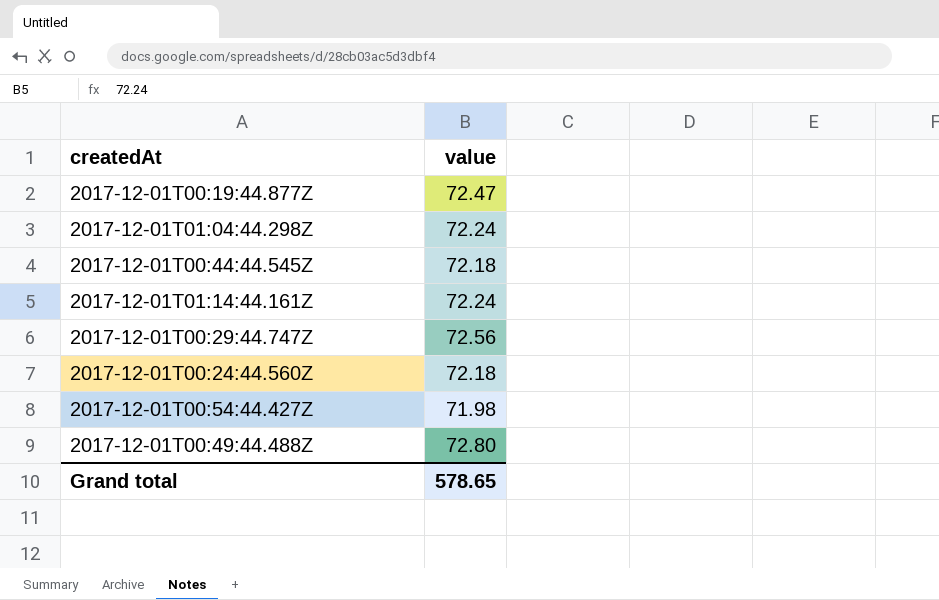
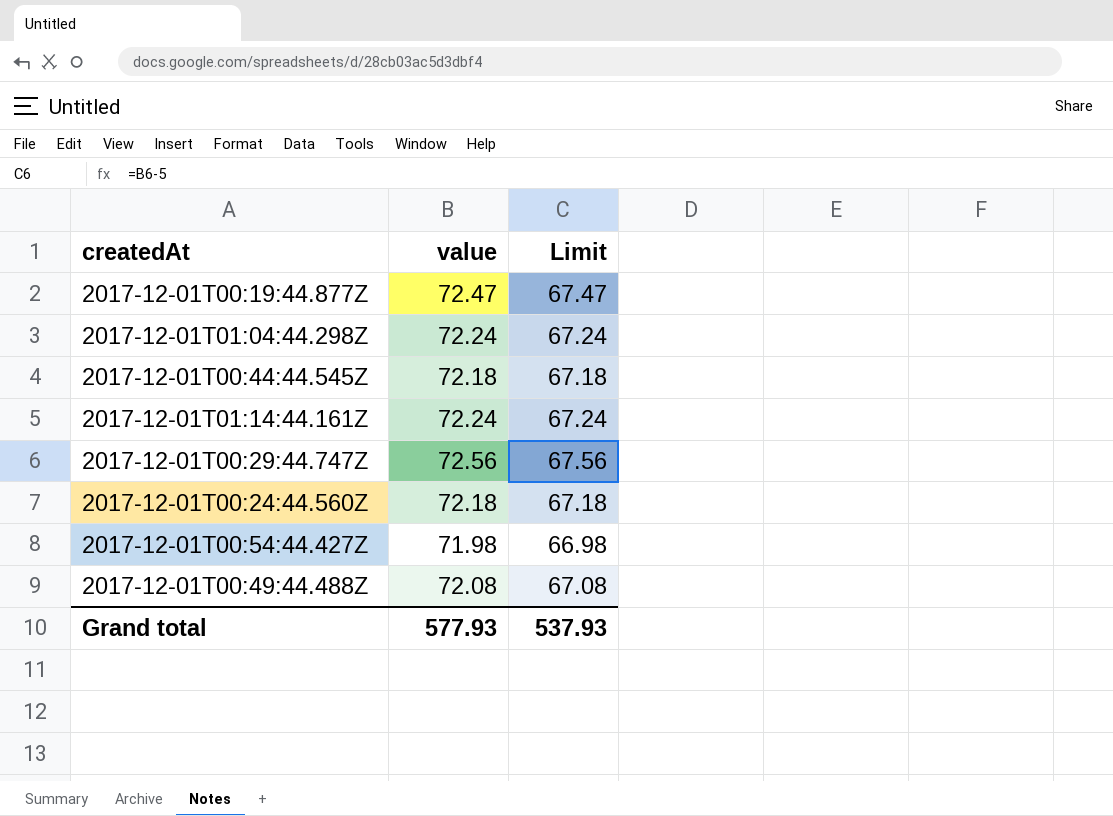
column Limit | formula: none -> [value] - 5
2017-12-01T00:49:44.488Z | value: 72.80 -> 72.08
Grand total | value: 578.65 -> 577.93

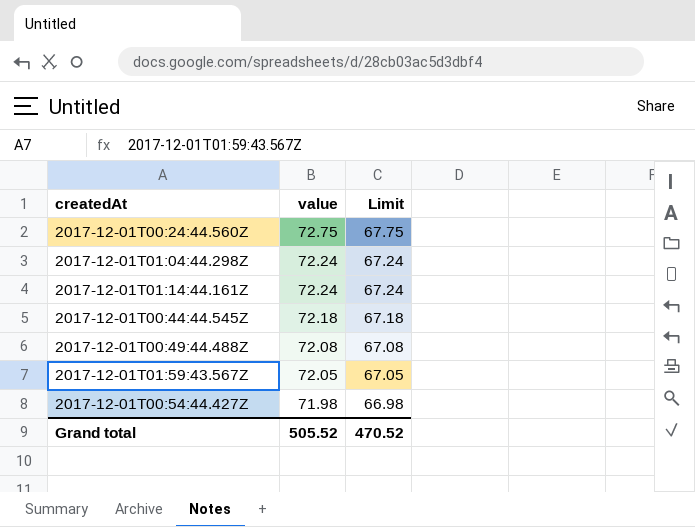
row order: none -> value descending
row 2017-12-01T00:19:44.877Z: 72.47 | 67.47 -> none
row 2017-12-01T00:29:44.747Z: 72.56 | 67.56 -> none
2017-12-01T00:24:44.560Z | value: 72.18 -> 72.75
2017-12-01T00:24:44.560Z | Limit: 67.18 -> 67.75
row 2017-12-01T01:59:43.567Z: none -> 72.05 | 67.05
Grand total | value: 577.93 -> 505.52
Grand total | Limit: 537.93 -> 470.52

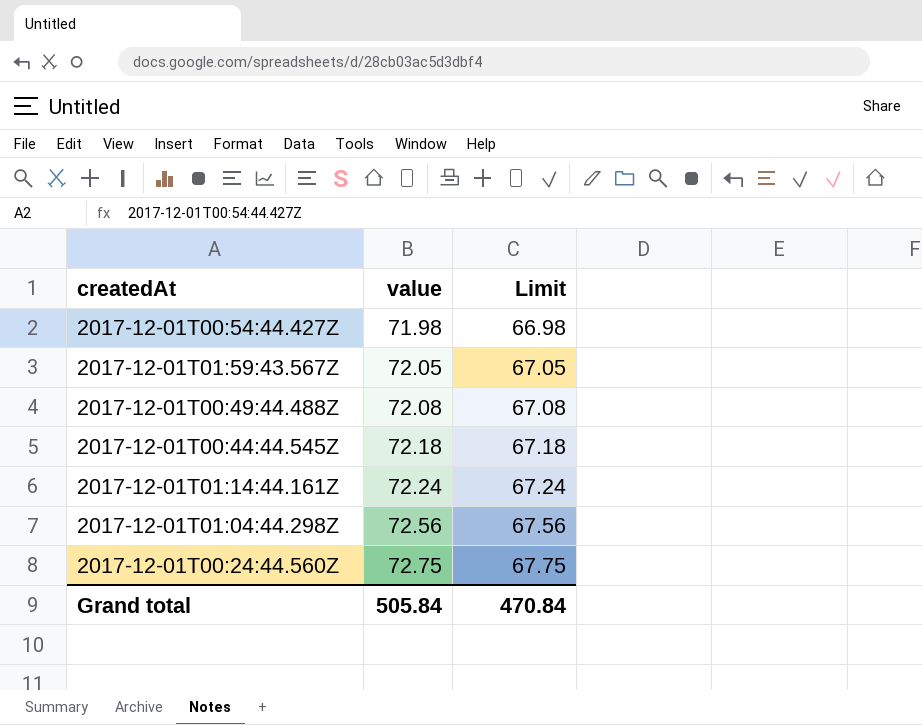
row order: value descending -> value ascending
2017-12-01T01:04:44.298Z | value: 72.24 -> 72.56
2017-12-01T01:04:44.298Z | Limit: 67.24 -> 67.56
Grand total | value: 505.52 -> 505.84
Grand total | Limit: 470.52 -> 470.84

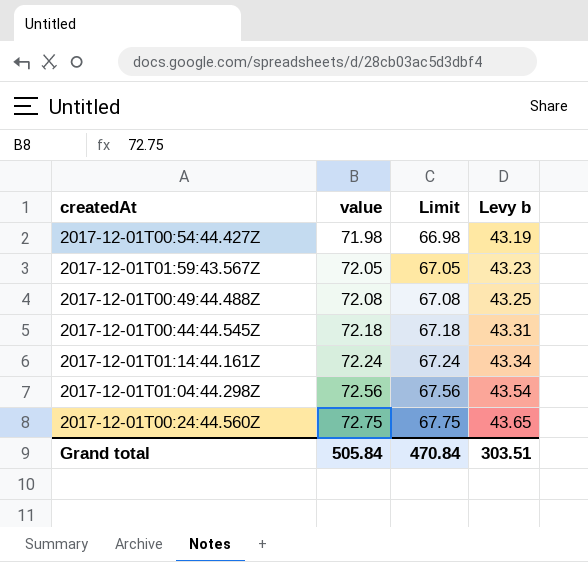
column Levy b | formula: none -> [value] * 0.6

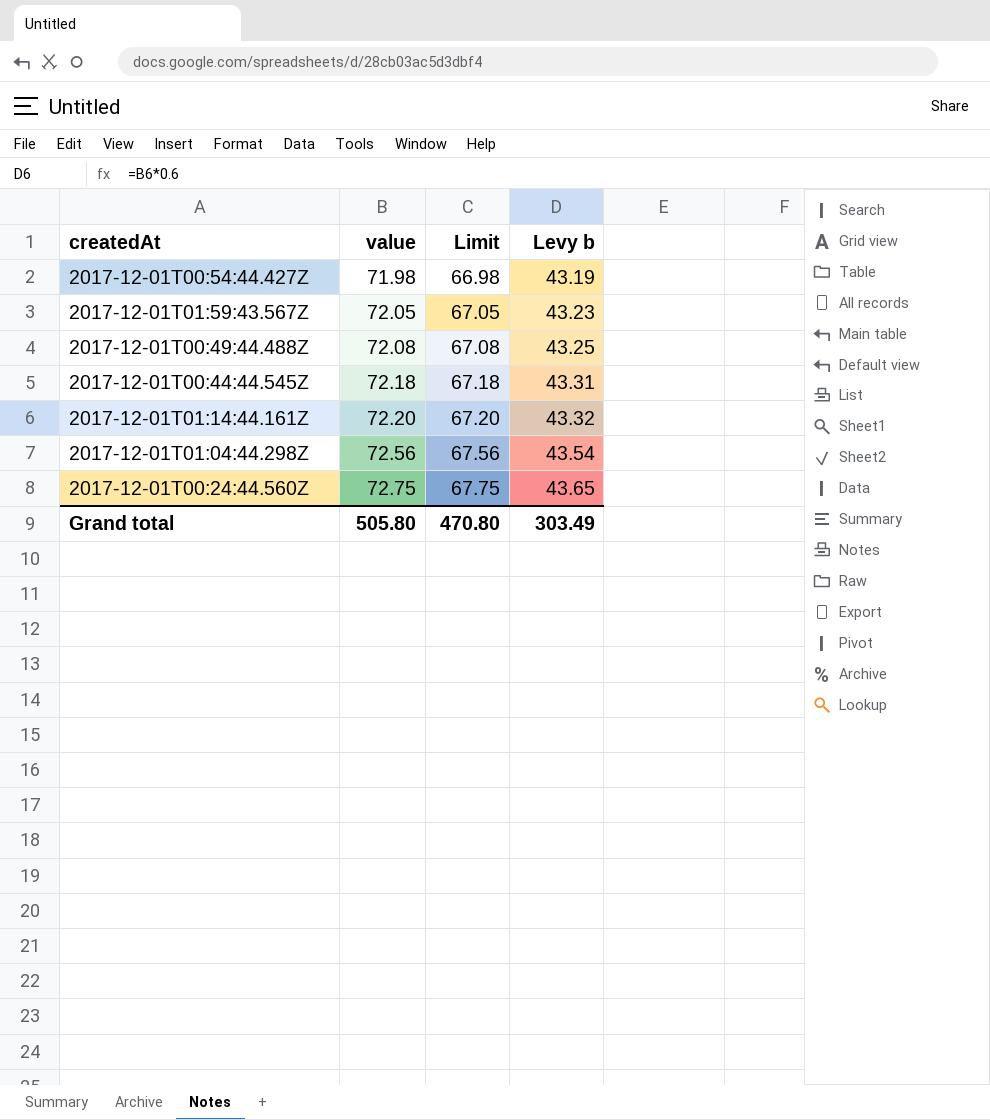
2017-12-01T01:14:44.161Z | value: 72.24 -> 72.20
2017-12-01T01:14:44.161Z | Limit: 67.24 -> 67.20
2017-12-01T01:14:44.161Z | Levy b: 43.34 -> 43.32
Grand total | value: 505.84 -> 505.80
Grand total | Limit: 470.84 -> 470.80
Grand total | Levy b: 303.51 -> 303.49

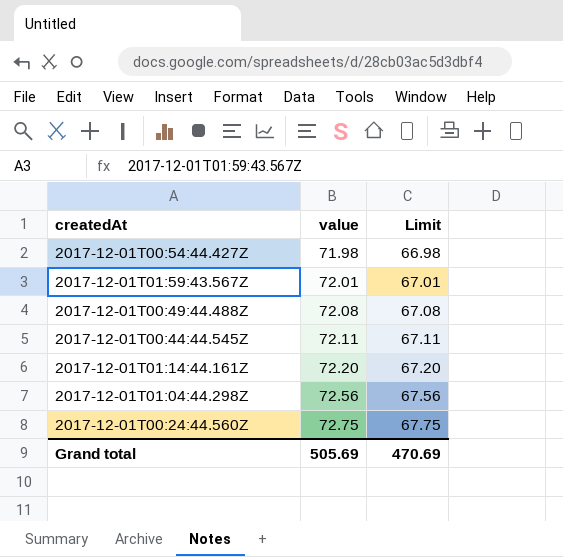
column Levy b | formula: [value] * 0.6 -> none
2017-12-01T01:59:43.567Z | value: 72.05 -> 72.01
2017-12-01T01:59:43.567Z | Limit: 67.05 -> 67.01
2017-12-01T00:44:44.545Z | value: 72.18 -> 72.11
2017-12-01T00:44:44.545Z | Limit: 67.18 -> 67.11
Grand total | value: 505.80 -> 505.69
Grand total | Limit: 470.80 -> 470.69

